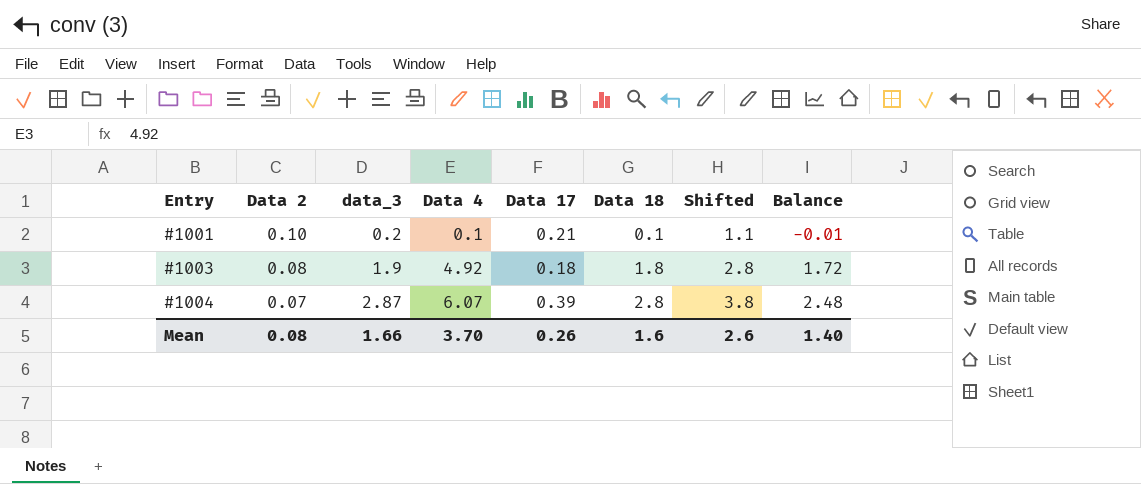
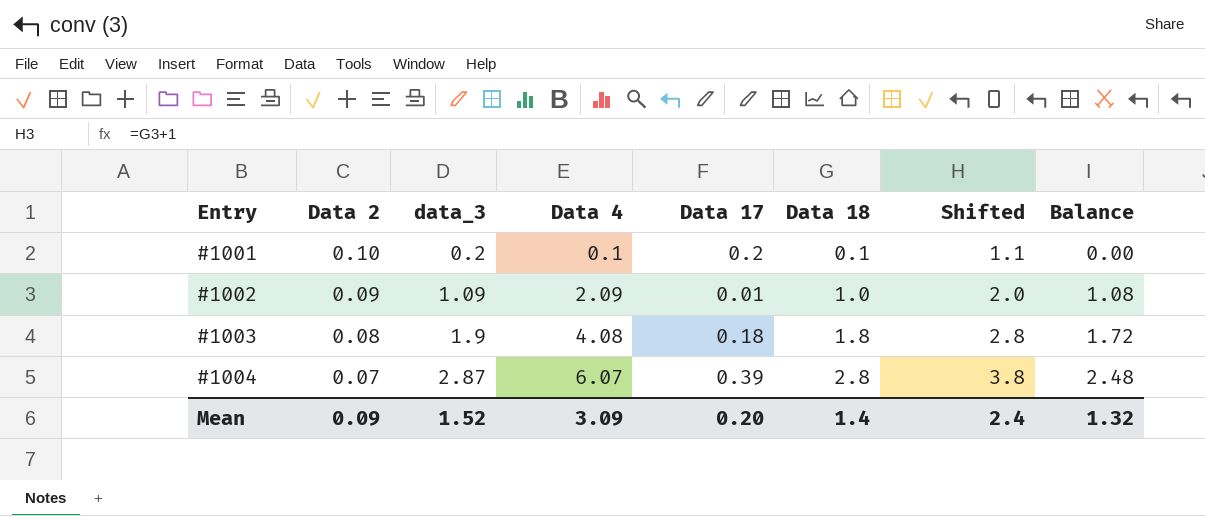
#1001 | Data 17: 0.21 -> 0.2
#1001 | Balance: -0.01 -> 0.00
row #1002: none -> 0.09 | 1.09 | 2.09 | 0.01 | 1.0 | 2.0 | 1.08
#1003 | Data 4: 4.92 -> 4.08
Mean | Data 2: 0.08 -> 0.09
Mean | data_3: 1.66 -> 1.52
Mean | Data 4: 3.70 -> 3.09
Mean | Data 17: 0.26 -> 0.20
Mean | Data 18: 1.6 -> 1.4
Mean | Shifted: 2.6 -> 2.4
Mean | Balance: 1.40 -> 1.32

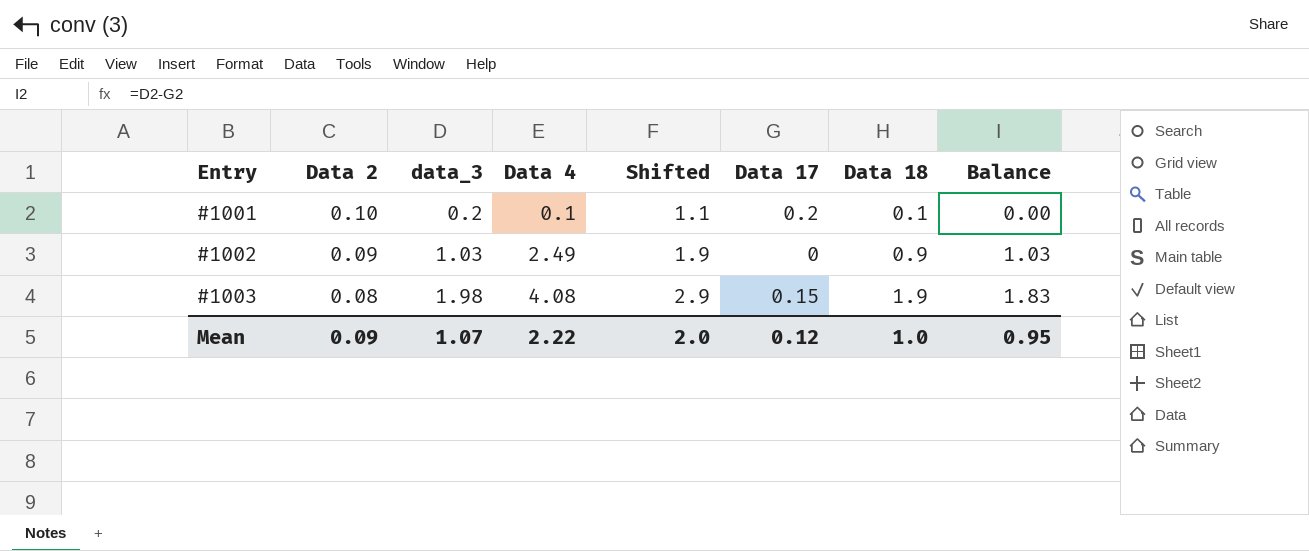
column Shifted | position: 7 -> 5
row #1004: 0.07 | 2.87 | 6.07 | 0.39 | 2.8 | 3.8 | 2.48 -> none
#1002 | data_3: 1.09 -> 1.03
#1002 | Data 4: 2.09 -> 2.49
#1002 | Shifted: 2.0 -> 1.9
#1002 | Data 17: 0.01 -> 0
#1002 | Data 18: 1.0 -> 0.9
#1002 | Balance: 1.08 -> 1.03
#1003 | data_3: 1.9 -> 1.98
#1003 | Shifted: 2.8 -> 2.9
#1003 | Data 17: 0.18 -> 0.15
#1003 | Data 18: 1.8 -> 1.9
#1003 | Balance: 1.72 -> 1.83
Mean | data_3: 1.52 -> 1.07
Mean | Data 4: 3.09 -> 2.22
Mean | Shifted: 2.4 -> 2.0
Mean | Data 17: 0.20 -> 0.12
Mean | Data 18: 1.4 -> 1.0
Mean | Balance: 1.32 -> 0.95

